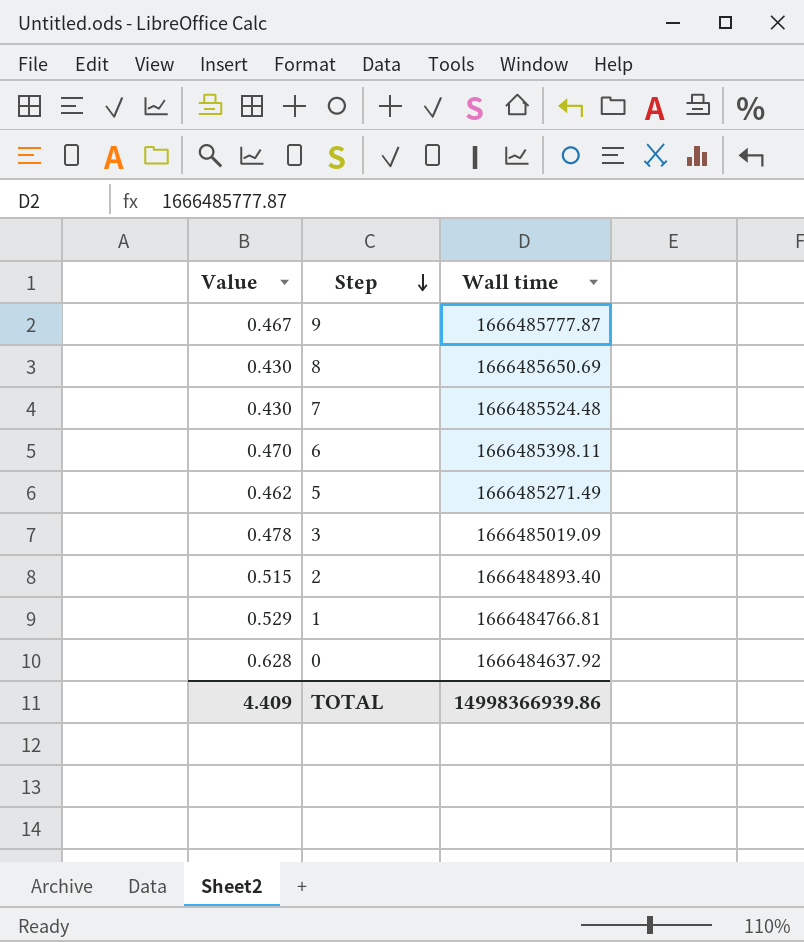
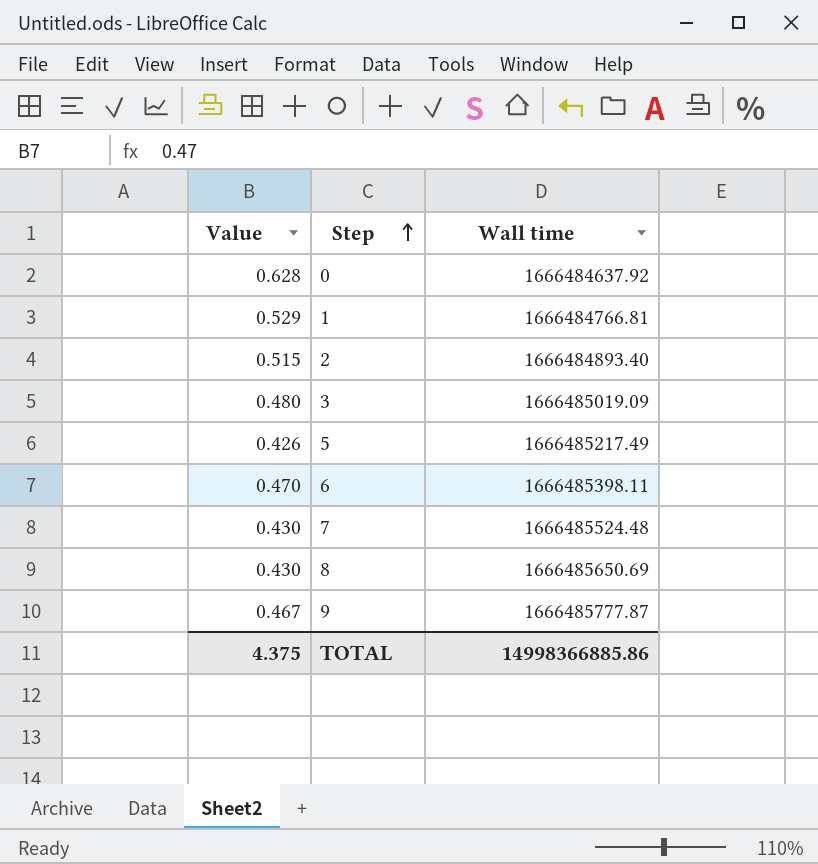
row order: Step descending -> Step ascending
3 | Value: 0.478 -> 0.480
5 | Value: 0.462 -> 0.426
5 | Wall time: 1666485271.49 -> 1666485217.49
TOTAL | Value: 4.409 -> 4.375
TOTAL | Wall time: 14998366939.86 -> 14998366885.86

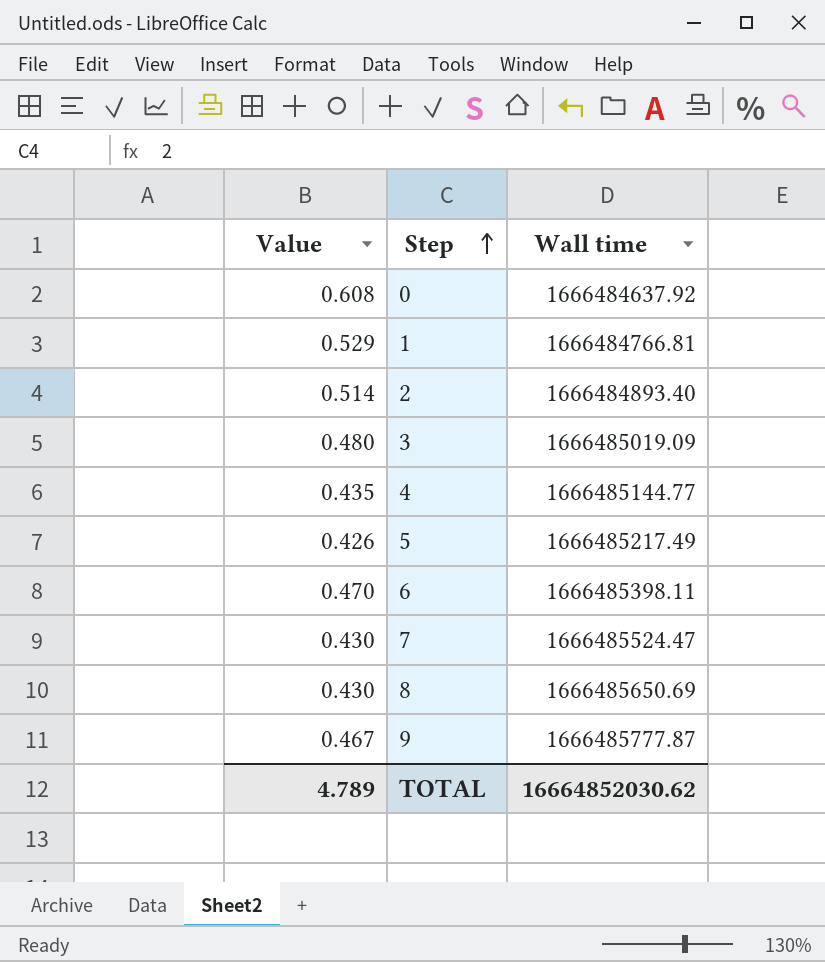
0 | Value: 0.628 -> 0.608
2 | Value: 0.515 -> 0.514
row 4: none -> 0.435 | 1666485144.77
7 | Wall time: 1666485524.48 -> 1666485524.47
TOTAL | Value: 4.375 -> 4.789
TOTAL | Wall time: 14998366885.86 -> 16664852030.62

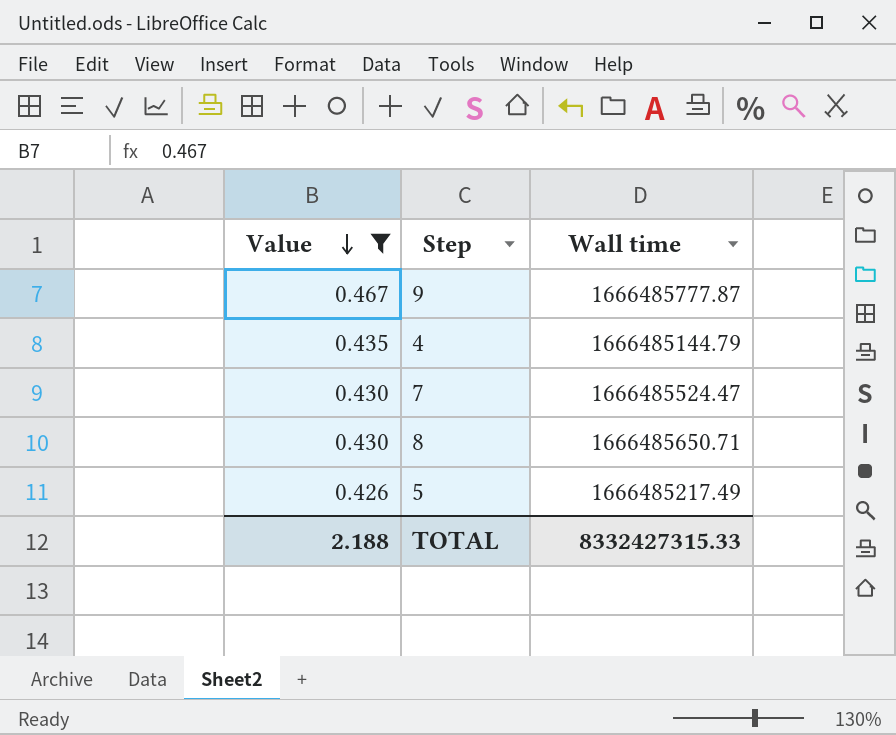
filter: none -> Value <= 0.467
row order: Step ascending -> Value descending
4 | Wall time: 1666485144.77 -> 1666485144.79
8 | Wall time: 1666485650.69 -> 1666485650.71
TOTAL | Value: 4.789 -> 2.188
TOTAL | Wall time: 16664852030.62 -> 8332427315.33

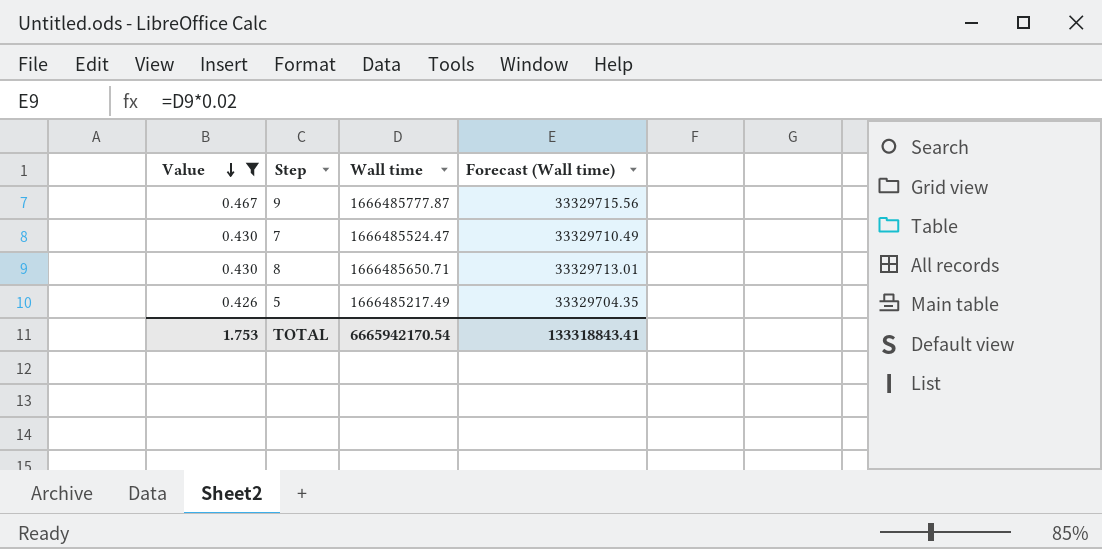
column Forecast (Wall time) | formula: none -> [Wall time] * 0.02
row 4: 0.435 | 1666485144.79 -> none
TOTAL | Value: 2.188 -> 1.753
TOTAL | Wall time: 8332427315.33 -> 6665942170.54

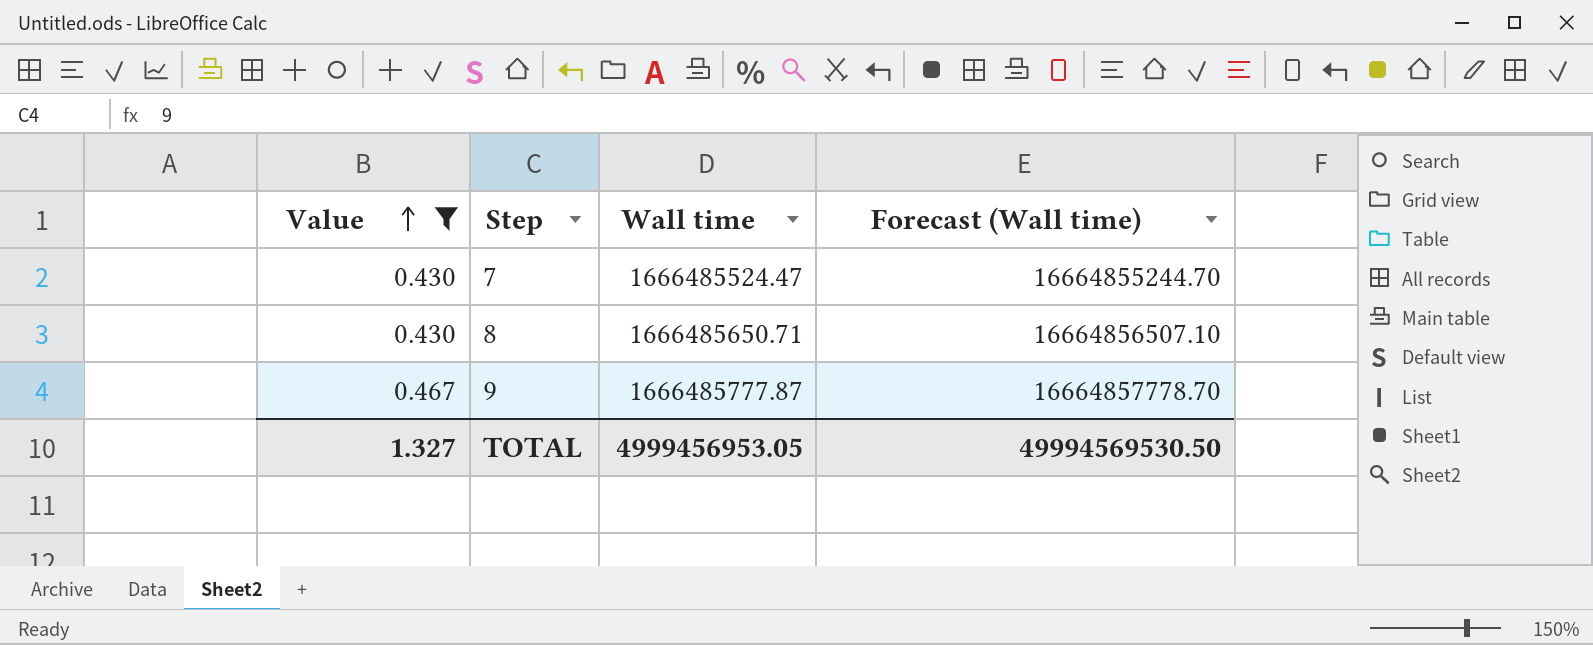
row order: Value descending -> Value ascending
column Forecast (Wall time) | formula: [Wall time] * 0.02 -> [Wall time] * 10
row 5: 0.426 | 1666485217.49 | 33329704.35 -> none
TOTAL | Value: 1.753 -> 1.327
TOTAL | Wall time: 6665942170.54 -> 4999456953.05
TOTAL | Forecast (Wall time): 133318843.41 -> 49994569530.50

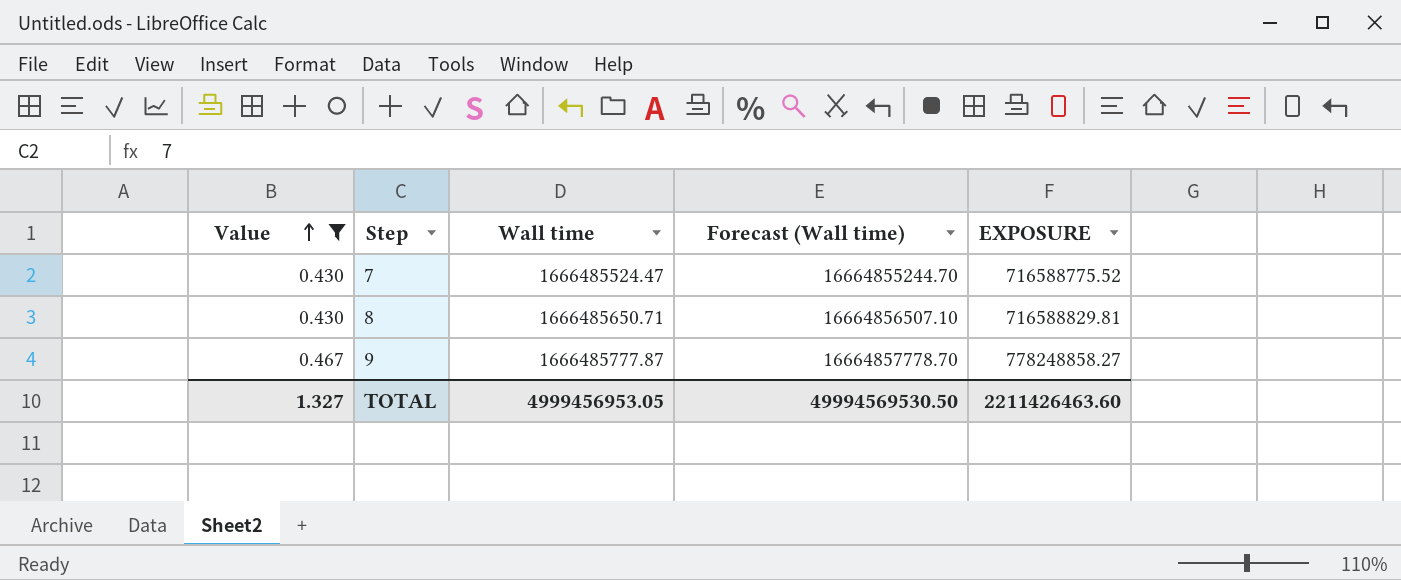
column EXPOSURE | formula: none -> [Value] * [Wall time]

